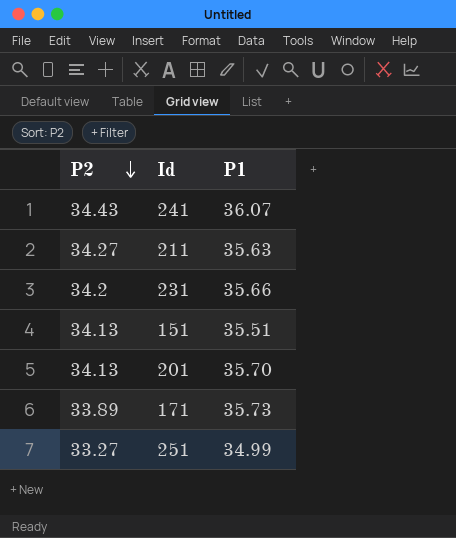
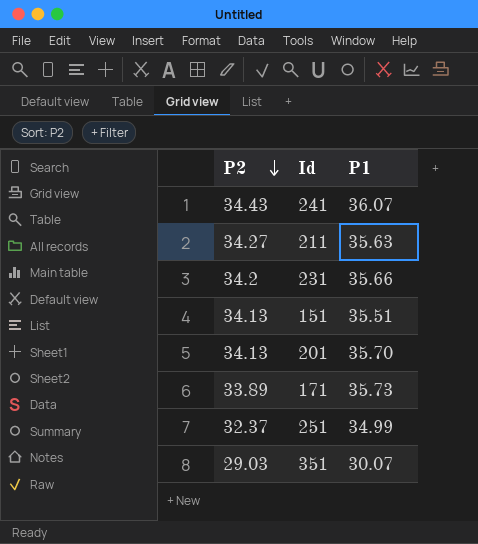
251 | P2: 33.27 -> 32.37
row 351: none -> 29.03 | 30.07

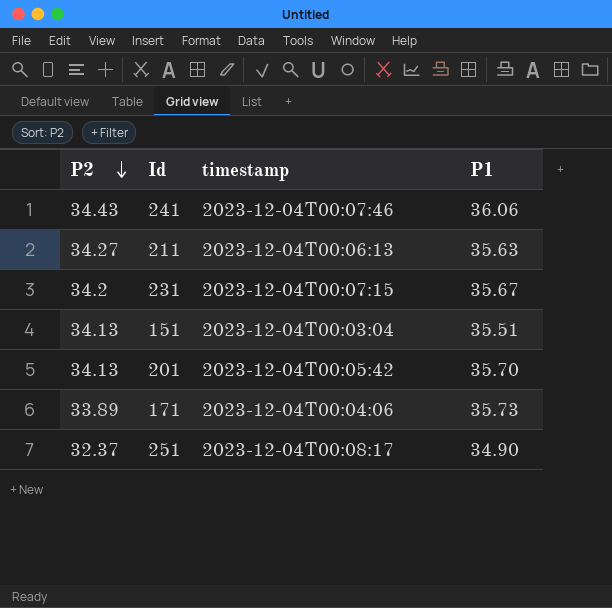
column timestamp | position: none -> 3
row 351: 29.03 | 30.07 -> none
241 | P1: 36.07 -> 36.06
231 | P1: 35.66 -> 35.67
251 | P1: 34.99 -> 34.90

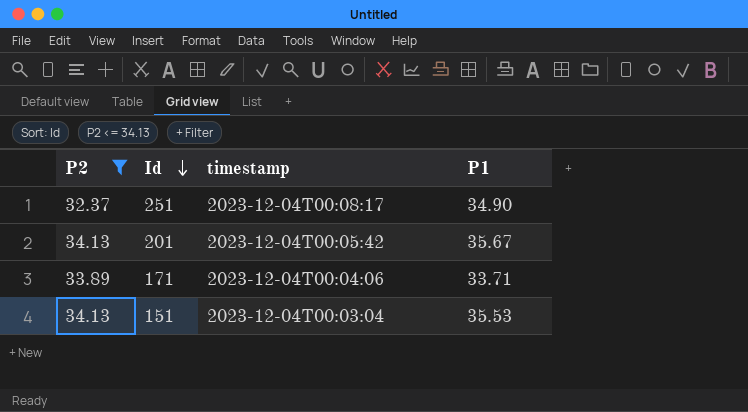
filter: none -> P2 <= 34.13
row order: P2 descending -> Id descending
201 | P1: 35.70 -> 35.67
171 | P1: 35.73 -> 33.71
151 | P1: 35.51 -> 35.53

